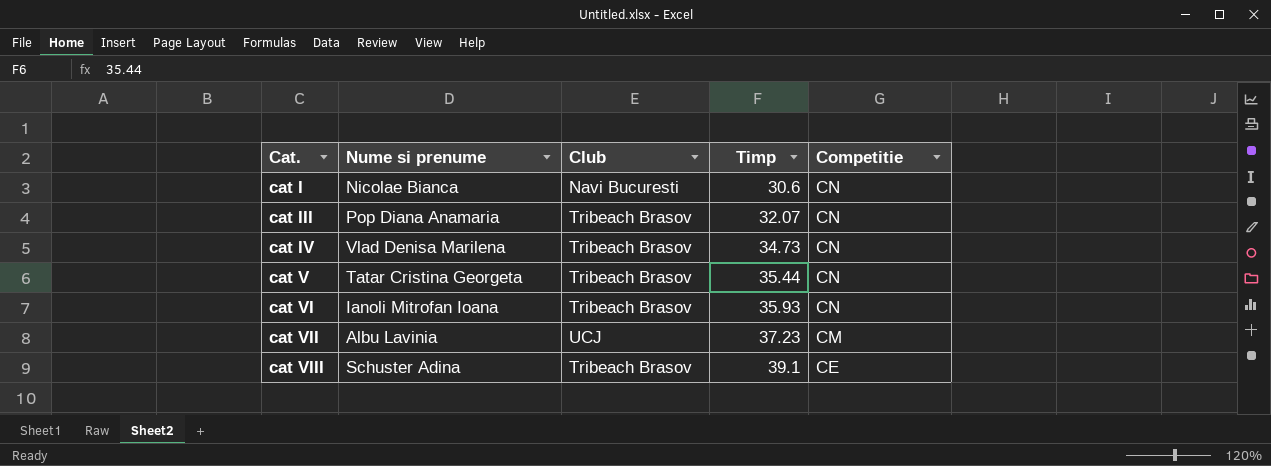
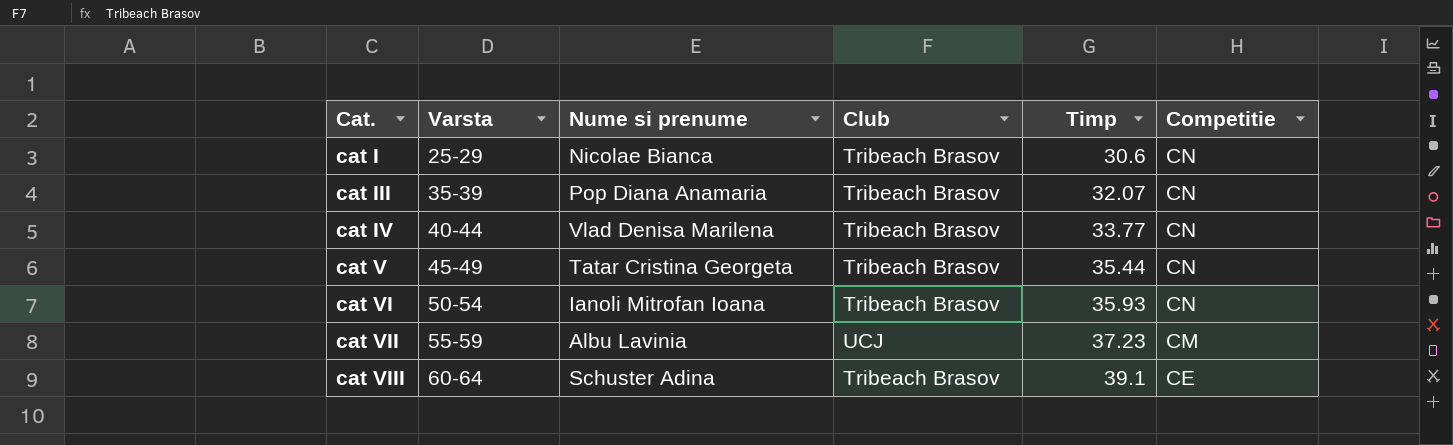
column Varsta | position: none -> 2
cat I | Club: Navi Bucuresti -> Tribeach Brasov
cat IV | Timp: 34.73 -> 33.77

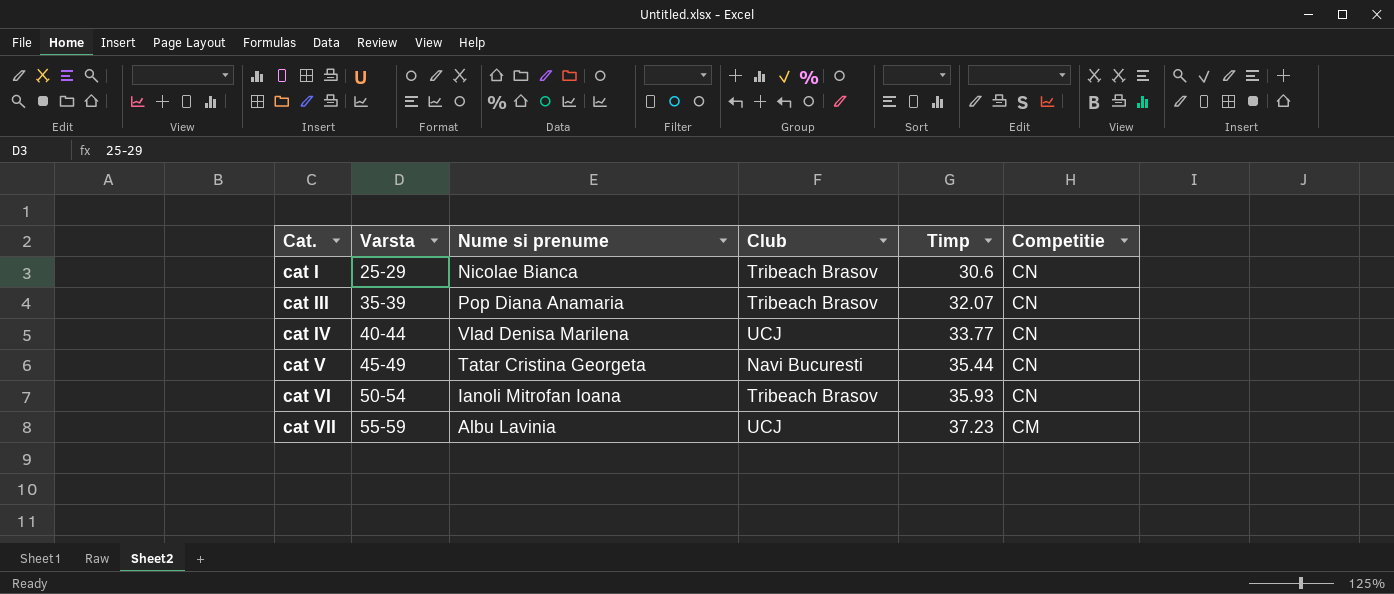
row cat VIII: 60-64 | Schuster Adina | Tribeach Brasov | 39.1 | CE -> none
cat IV | Club: Tribeach Brasov -> UCJ
cat V | Club: Tribeach Brasov -> Navi Bucuresti

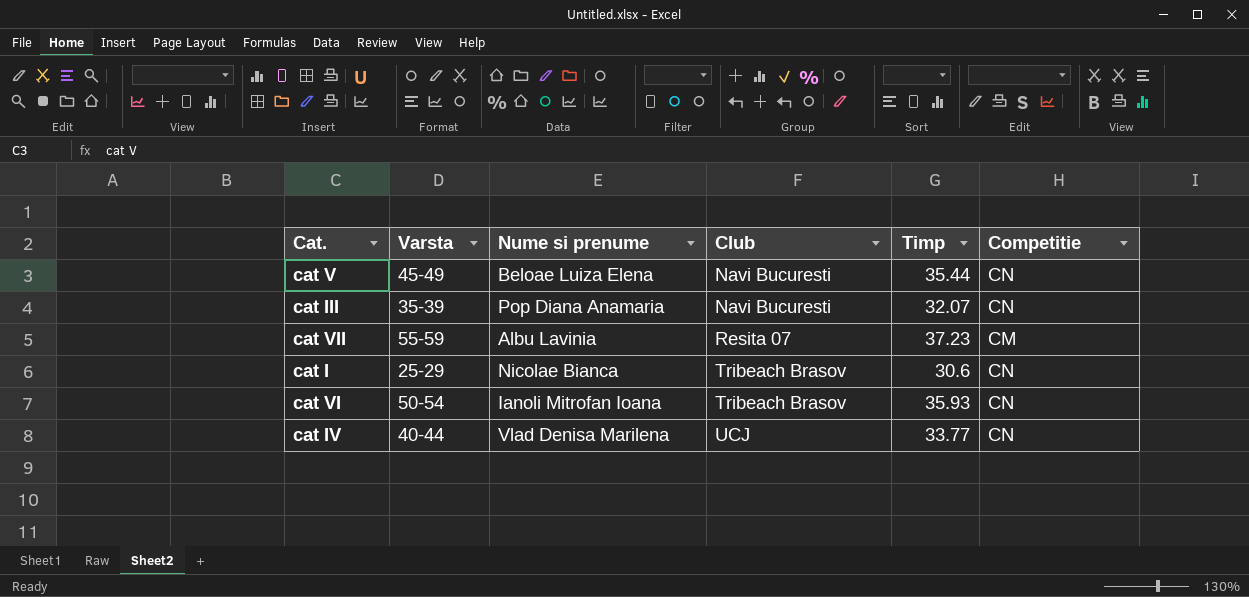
row order: Cat. ascending -> Club ascending
cat V | Nume si prenume: Tatar Cristina Georgeta -> Beloae Luiza Elena
cat III | Club: Tribeach Brasov -> Navi Bucuresti
cat VII | Club: UCJ -> Resita 07

